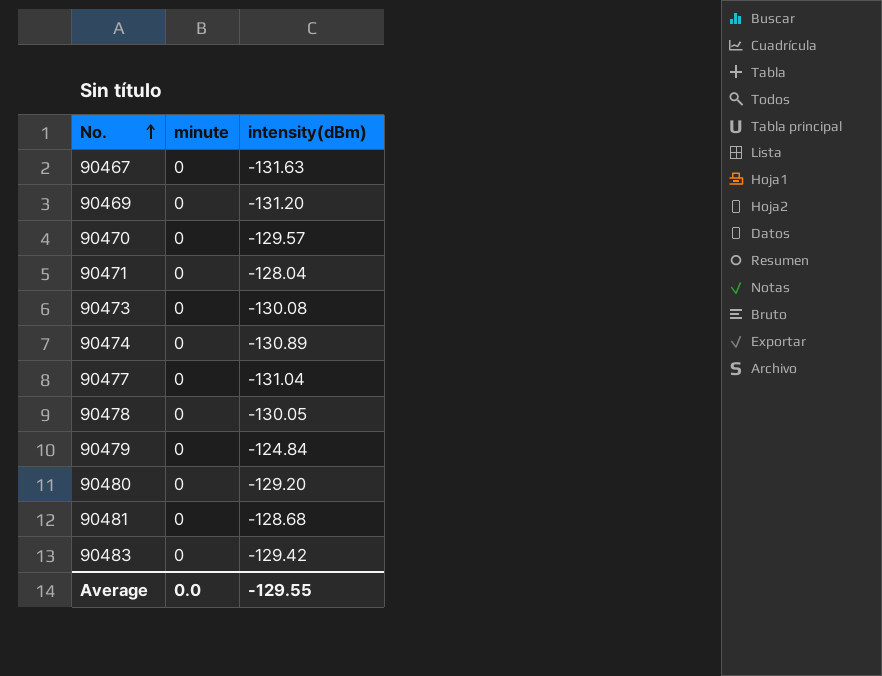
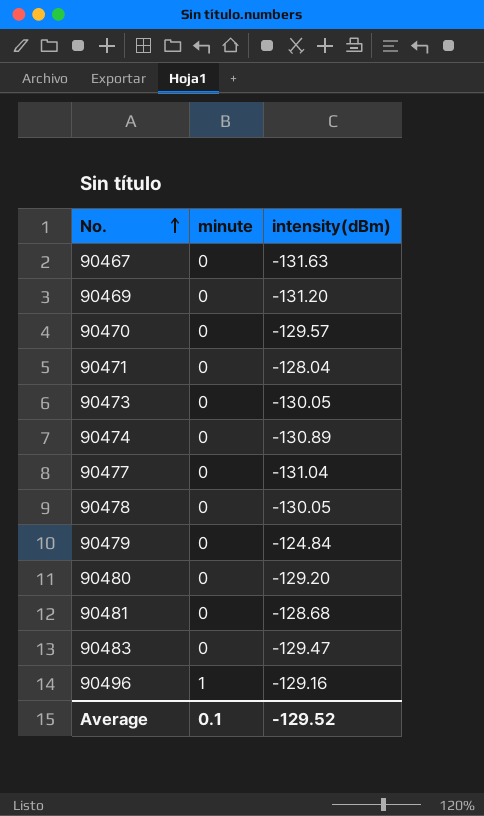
90473 | intensity(dBm): -130.08 -> -130.05
90483 | intensity(dBm): -129.42 -> -129.47
row 90496: none -> 1 | -129.16
Average | minute: 0.0 -> 0.1
Average | intensity(dBm): -129.55 -> -129.52

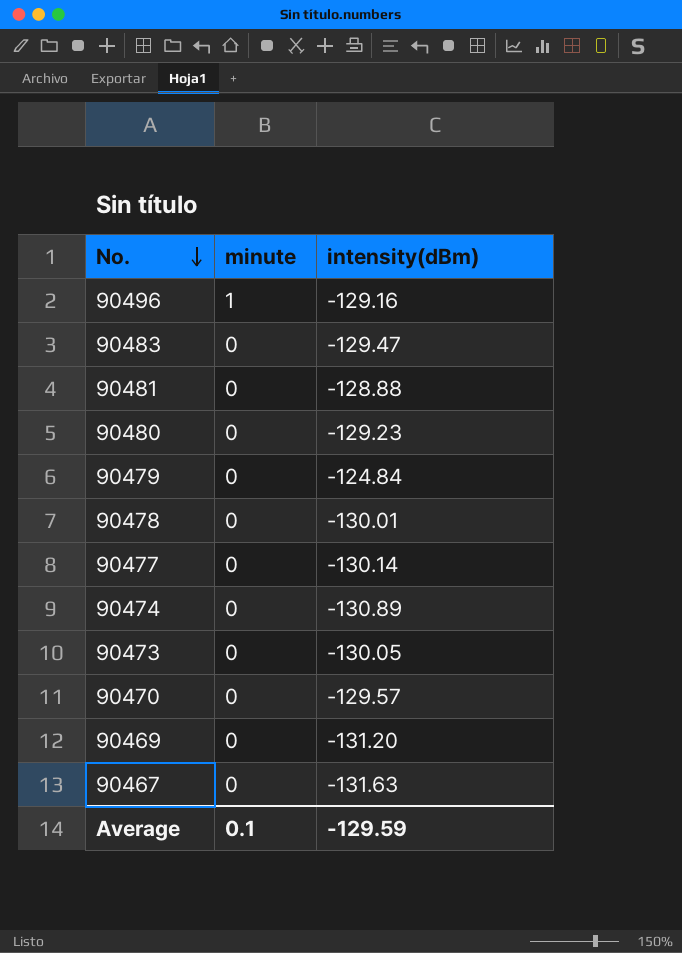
row order: No. ascending -> No. descending
row 90471: 0 | -128.04 -> none
90481 | intensity(dBm): -128.68 -> -128.88
90480 | intensity(dBm): -129.20 -> -129.23
90478 | intensity(dBm): -130.05 -> -130.01
90477 | intensity(dBm): -131.04 -> -130.14
Average | intensity(dBm): -129.52 -> -129.59

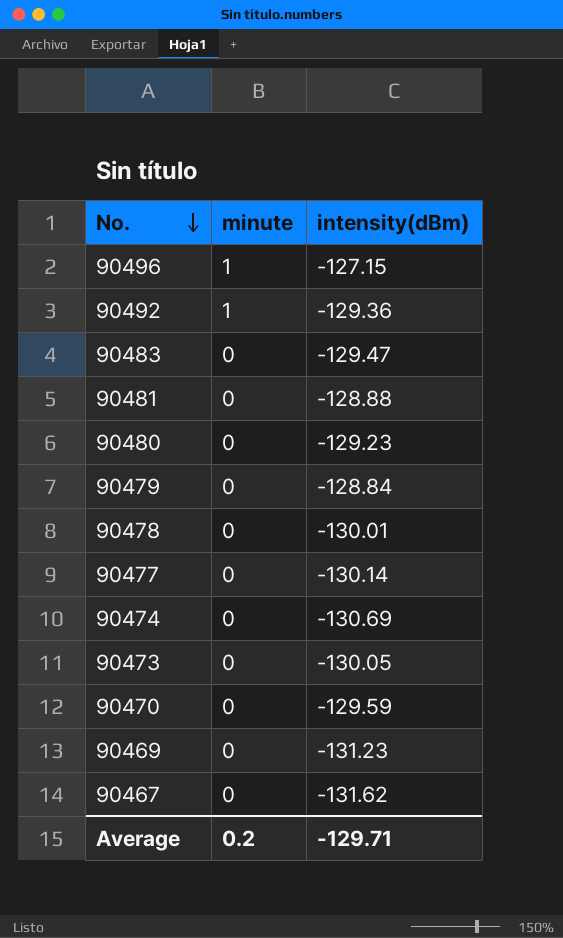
90496 | intensity(dBm): -129.16 -> -127.15
row 90492: none -> 1 | -129.36
90479 | intensity(dBm): -124.84 -> -128.84
90474 | intensity(dBm): -130.89 -> -130.69
90470 | intensity(dBm): -129.57 -> -129.59
90469 | intensity(dBm): -131.20 -> -131.23
90467 | intensity(dBm): -131.63 -> -131.62
Average | minute: 0.1 -> 0.2
Average | intensity(dBm): -129.59 -> -129.71

